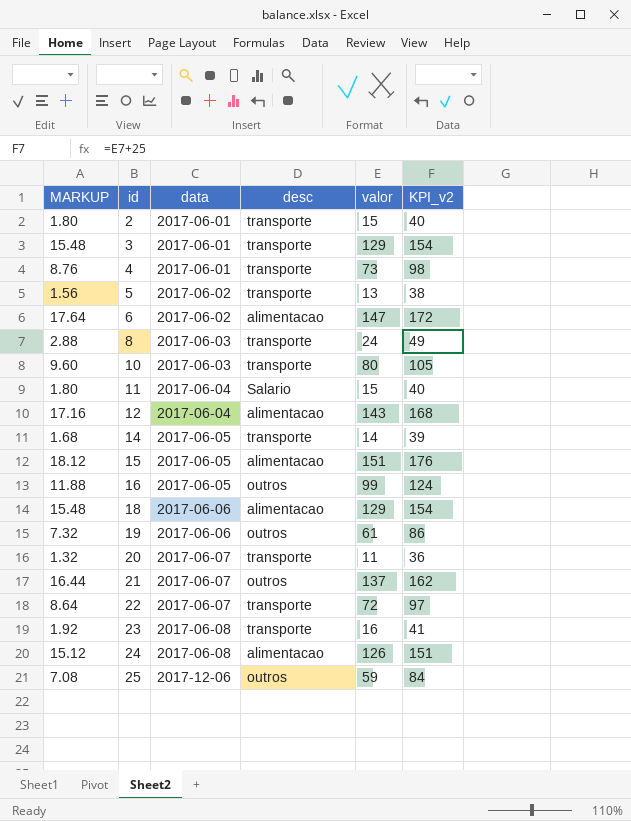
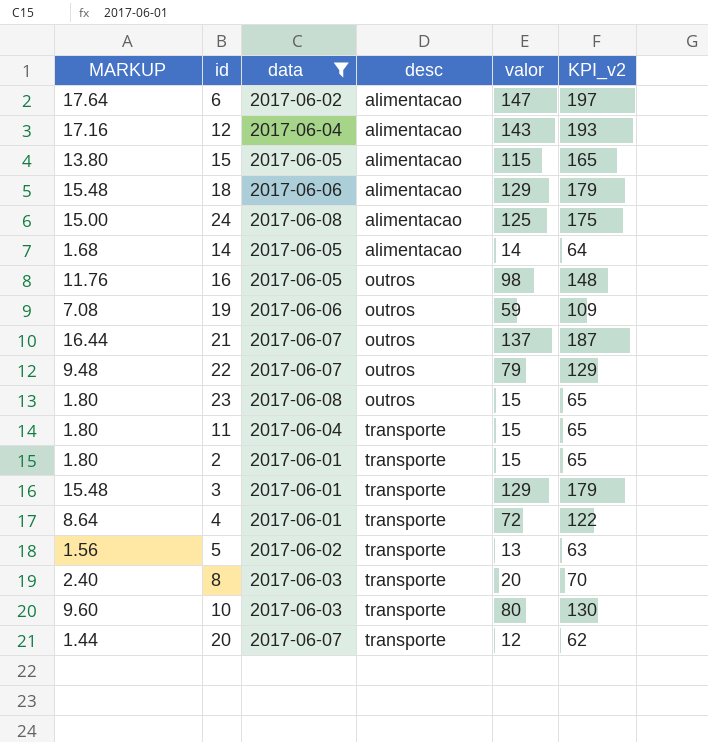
filter: none -> data != 2017-12-06
row order: id ascending -> desc ascending
column KPI_v2 | formula: [valor] + 25 -> [valor] + 50
15 | MARKUP: 18.12 -> 13.80
15 | valor: 151 -> 115
24 | MARKUP: 15.12 -> 15.00
24 | valor: 126 -> 125
14 | desc: transporte -> alimentacao
16 | MARKUP: 11.88 -> 11.76
16 | valor: 99 -> 98
19 | MARKUP: 7.32 -> 7.08
19 | valor: 61 -> 59
22 | MARKUP: 8.64 -> 9.48
22 | desc: transporte -> outros
22 | valor: 72 -> 79
23 | MARKUP: 1.92 -> 1.80
23 | desc: transporte -> outros
23 | valor: 16 -> 15
11 | desc: Salario -> transporte
4 | MARKUP: 8.76 -> 8.64
4 | valor: 73 -> 72
8 | MARKUP: 2.88 -> 2.40
8 | valor: 24 -> 20
20 | MARKUP: 1.32 -> 1.44
20 | valor: 11 -> 12

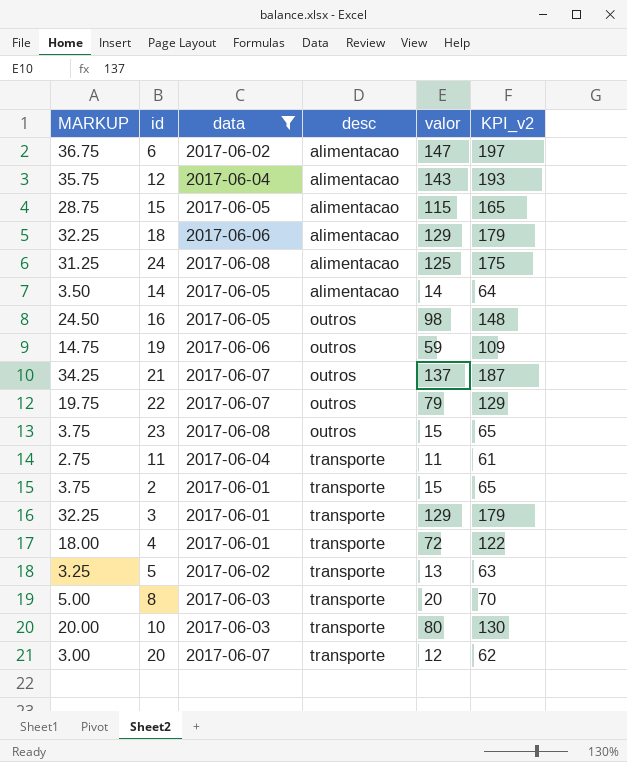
column MARKUP | formula: [valor] * 0.12 -> [valor] * 0.25
11 | valor: 15 -> 11
11 | KPI_v2: 65 -> 61

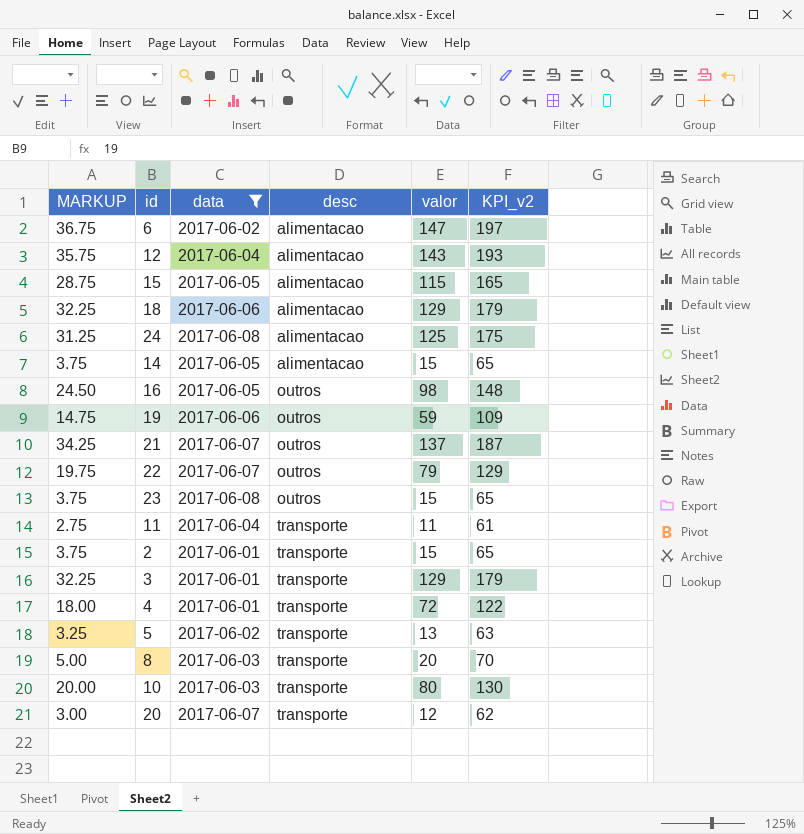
14 | MARKUP: 3.50 -> 3.75
14 | valor: 14 -> 15
14 | KPI_v2: 64 -> 65

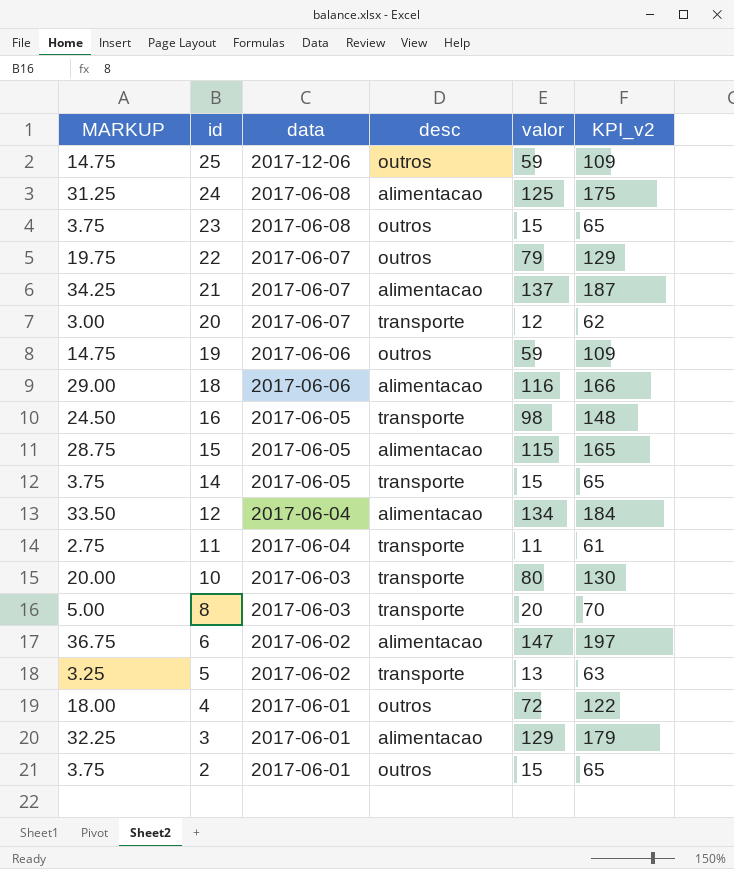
filter: data != 2017-12-06 -> none
row order: desc ascending -> id descending
21 | desc: outros -> alimentacao
18 | MARKUP: 32.25 -> 29.00
18 | valor: 129 -> 116
18 | KPI_v2: 179 -> 166
16 | desc: outros -> transporte
14 | desc: alimentacao -> transporte
12 | MARKUP: 35.75 -> 33.50
12 | valor: 143 -> 134
12 | KPI_v2: 193 -> 184
4 | desc: transporte -> outros
3 | desc: transporte -> alimentacao
2 | desc: transporte -> outros

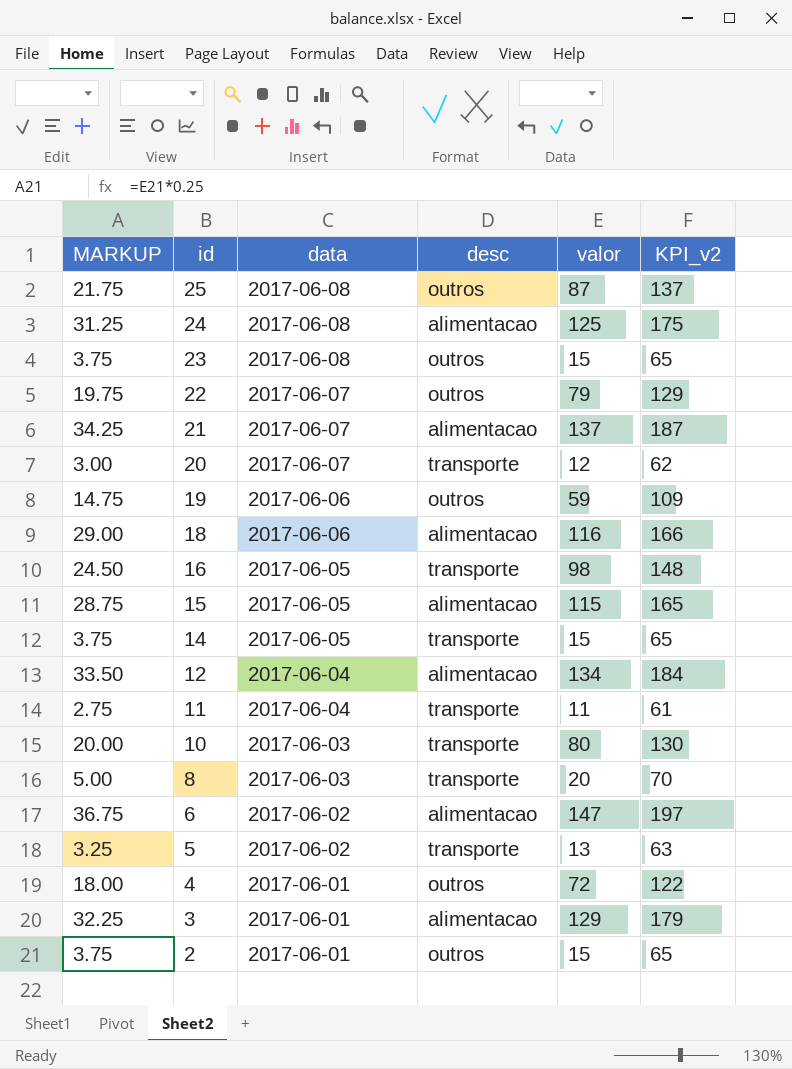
25 | MARKUP: 14.75 -> 21.75
25 | data: 2017-12-06 -> 2017-06-08
25 | valor: 59 -> 87
25 | KPI_v2: 109 -> 137

